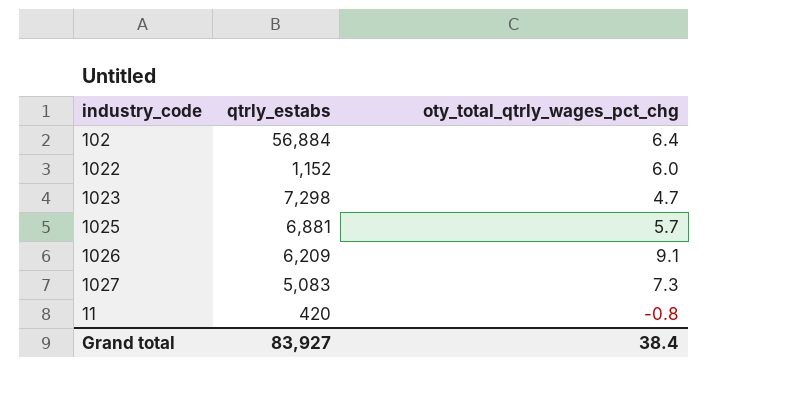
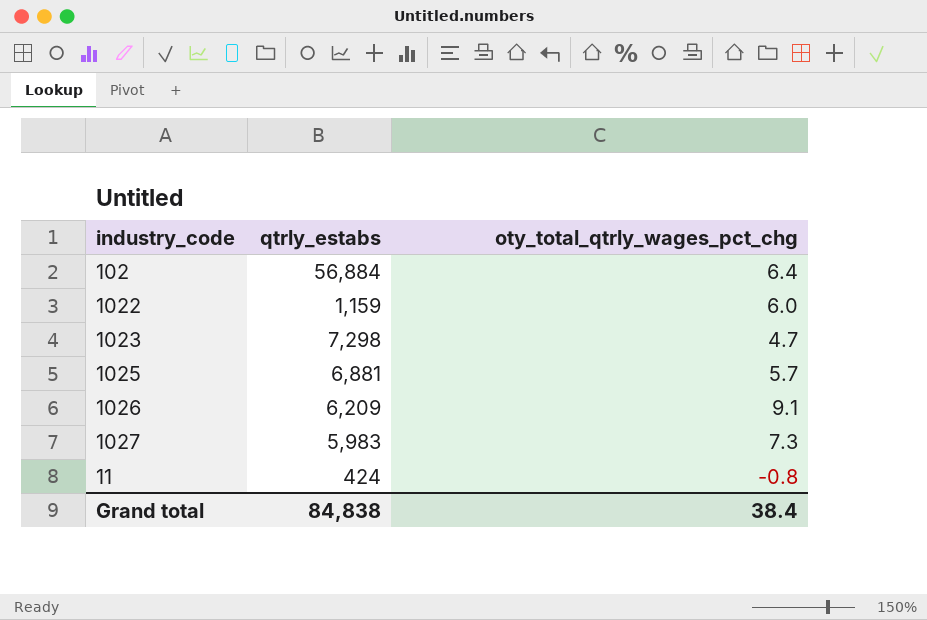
1022 | qtrly_estabs: 1,152 -> 1,159
1027 | qtrly_estabs: 5,083 -> 5,983
11 | qtrly_estabs: 420 -> 424
Grand total | qtrly_estabs: 83,927 -> 84,838

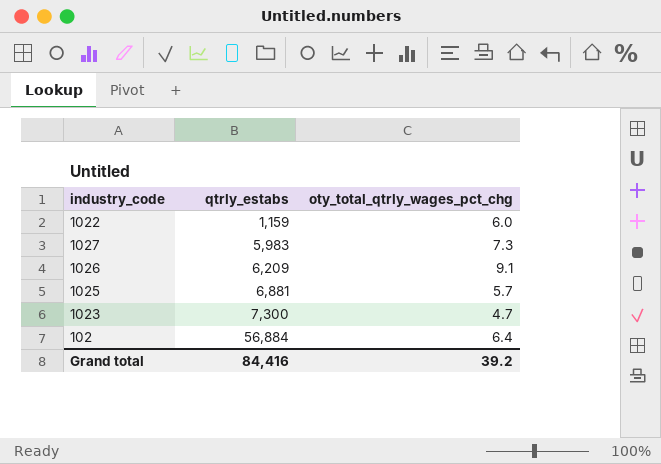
row order: none -> qtrly_estabs ascending
row 11: 424 | -0.8 -> none
1023 | qtrly_estabs: 7,298 -> 7,300
Grand total | qtrly_estabs: 84,838 -> 84,416
Grand total | oty_total_qtrly_wages_pct_chg: 38.4 -> 39.2

